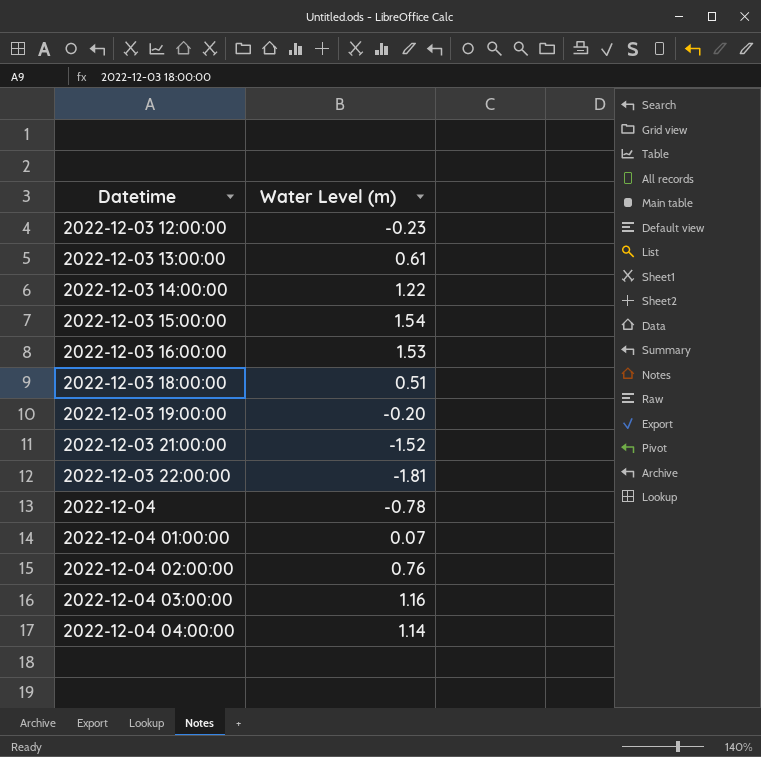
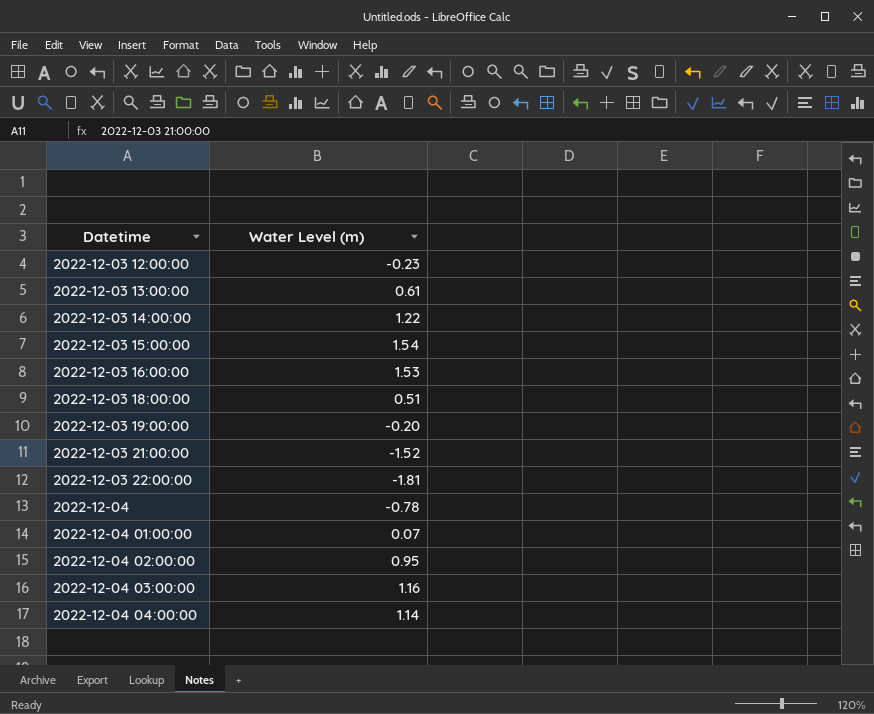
2022-12-04 02:00:00 | Water Level (m): 0.76 -> 0.95

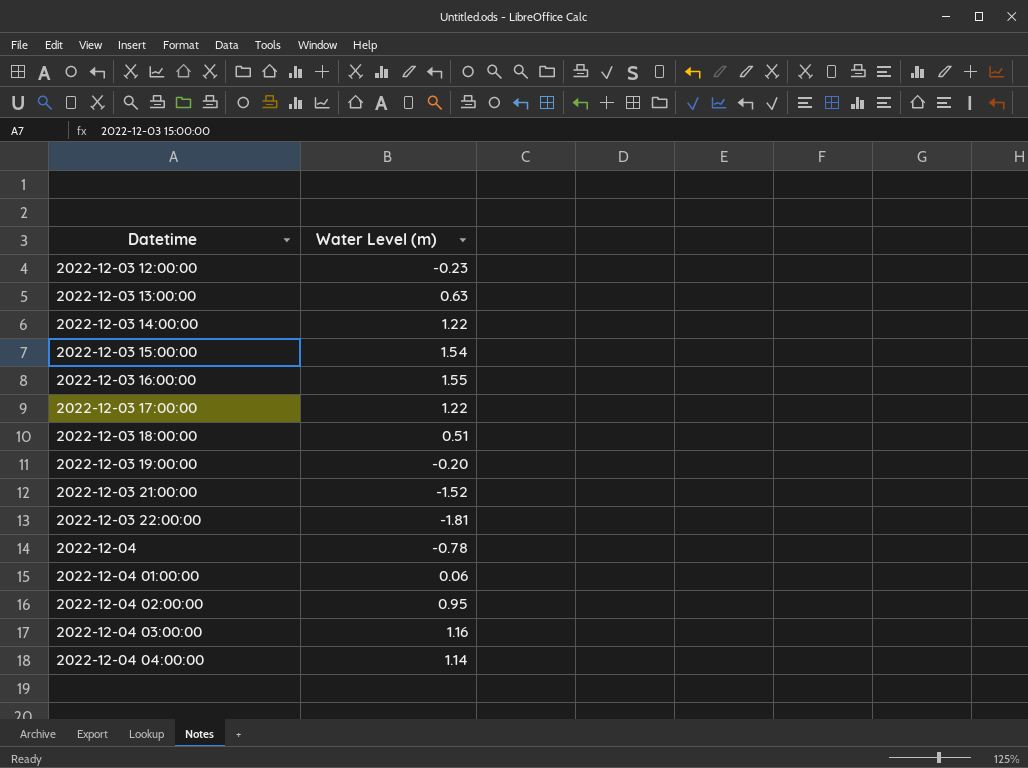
2022-12-03 13:00:00 | Water Level (m): 0.61 -> 0.63
2022-12-03 16:00:00 | Water Level (m): 1.53 -> 1.55
row 2022-12-03 17:00:00: none -> 1.22
2022-12-04 01:00:00 | Water Level (m): 0.07 -> 0.06

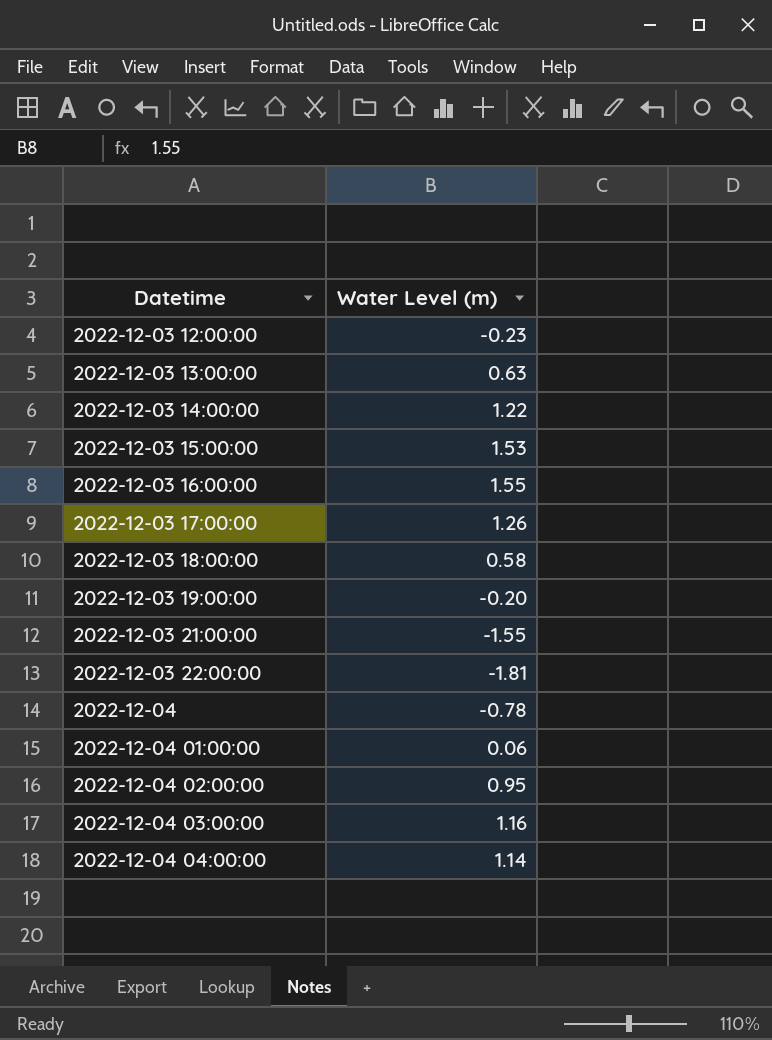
2022-12-03 15:00:00 | Water Level (m): 1.54 -> 1.53
2022-12-03 17:00:00 | Water Level (m): 1.22 -> 1.26
2022-12-03 18:00:00 | Water Level (m): 0.51 -> 0.58
2022-12-03 21:00:00 | Water Level (m): -1.52 -> -1.55

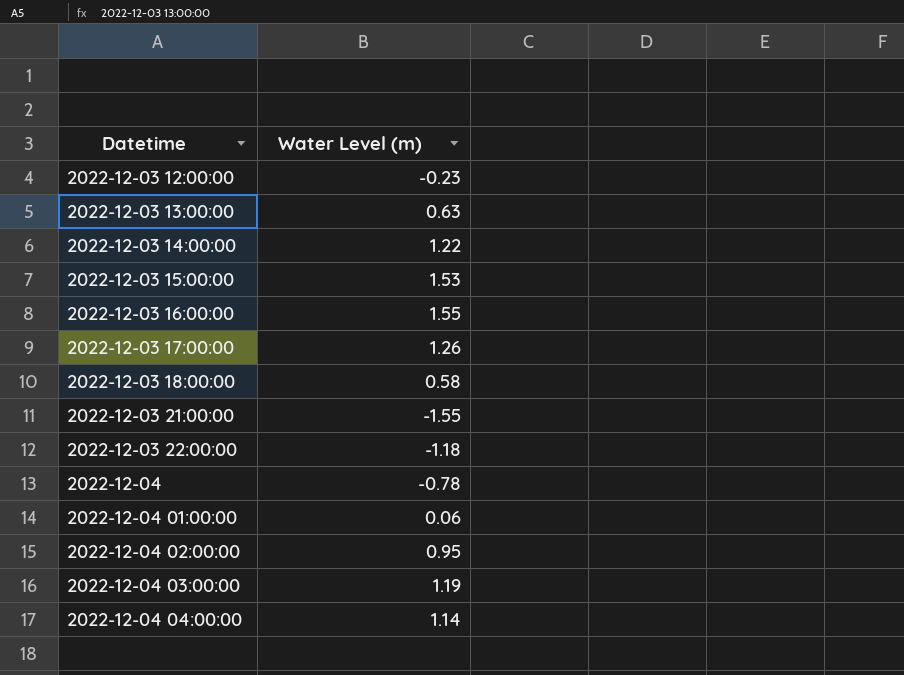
row 2022-12-03 19:00:00: -0.20 -> none
2022-12-03 22:00:00 | Water Level (m): -1.81 -> -1.18
2022-12-04 03:00:00 | Water Level (m): 1.16 -> 1.19

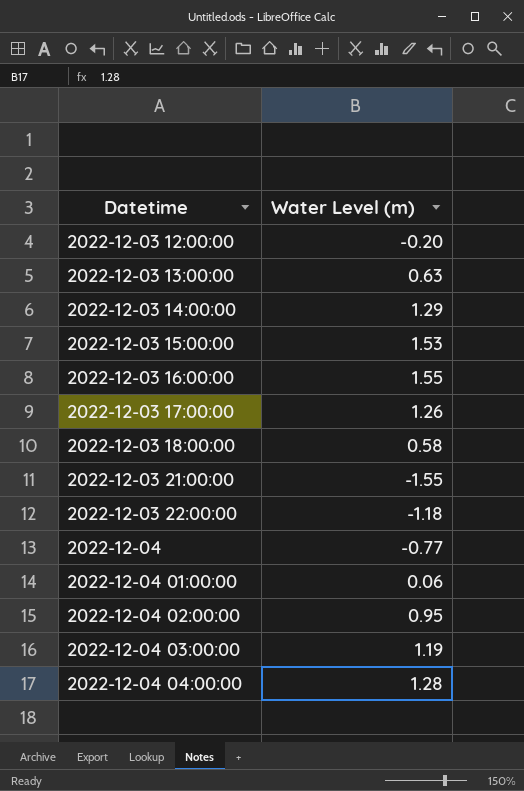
2022-12-03 12:00:00 | Water Level (m): -0.23 -> -0.20
2022-12-03 14:00:00 | Water Level (m): 1.22 -> 1.29
2022-12-04 | Water Level (m): -0.78 -> -0.77
2022-12-04 04:00:00 | Water Level (m): 1.14 -> 1.28

